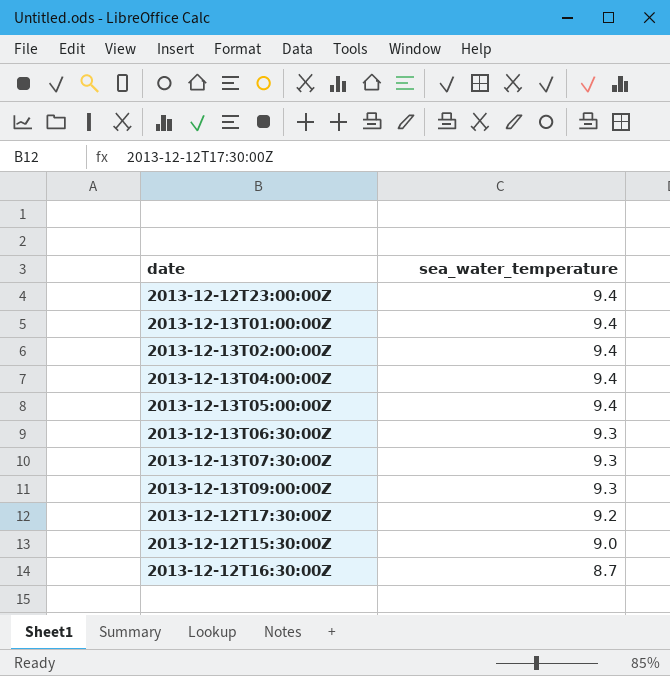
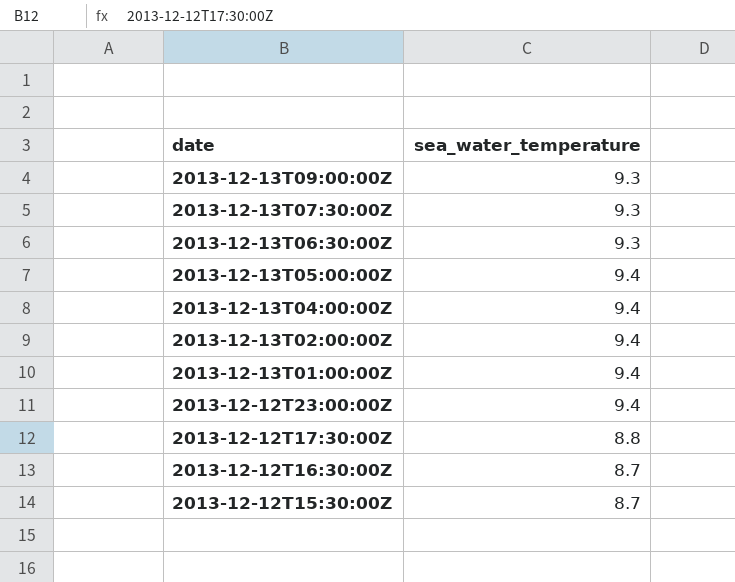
row order: sea_water_temperature descending -> date descending
2013-12-12T17:30:00Z | sea_water_temperature: 9.2 -> 8.8
2013-12-12T15:30:00Z | sea_water_temperature: 9.0 -> 8.7

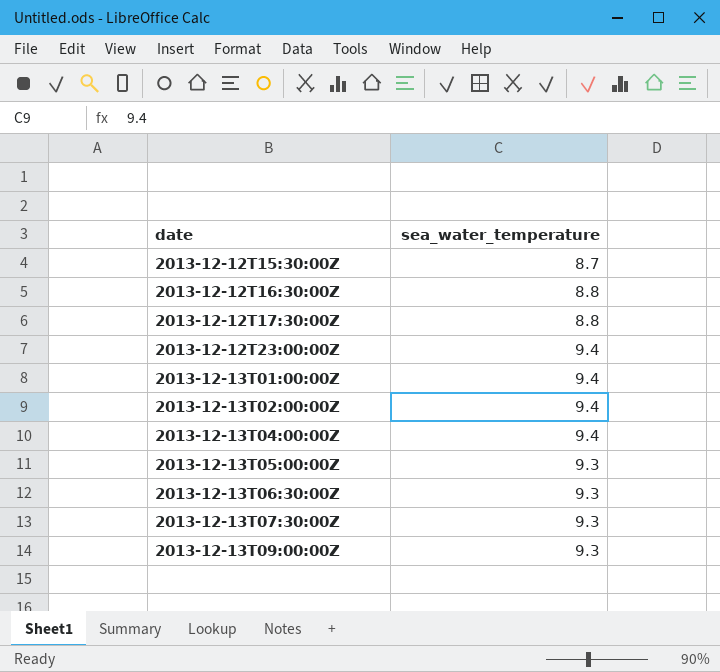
row order: date descending -> date ascending
2013-12-12T16:30:00Z | sea_water_temperature: 8.7 -> 8.8
2013-12-13T05:00:00Z | sea_water_temperature: 9.4 -> 9.3

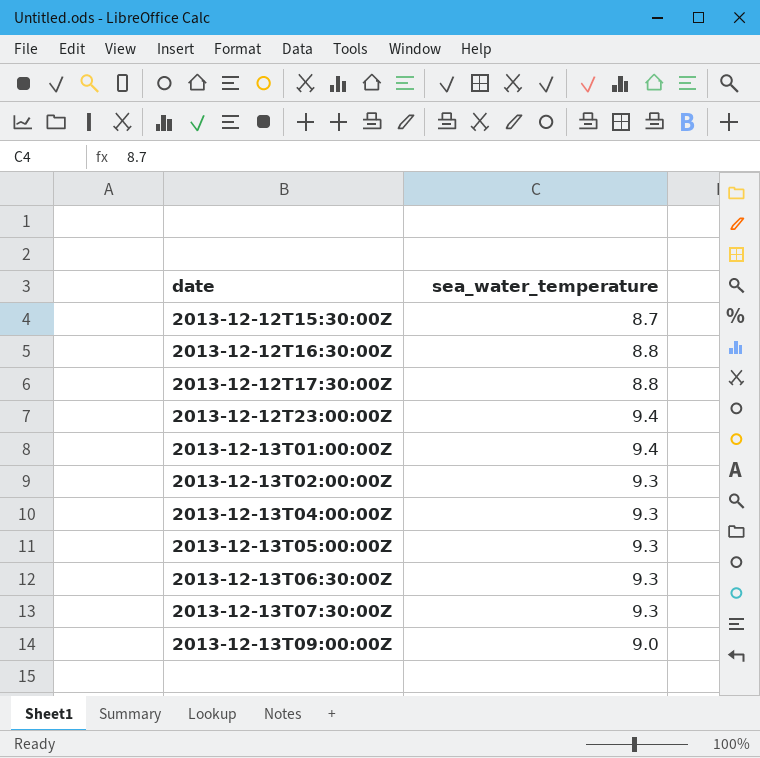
2013-12-13T02:00:00Z | sea_water_temperature: 9.4 -> 9.3
2013-12-13T04:00:00Z | sea_water_temperature: 9.4 -> 9.3
2013-12-13T09:00:00Z | sea_water_temperature: 9.3 -> 9.0

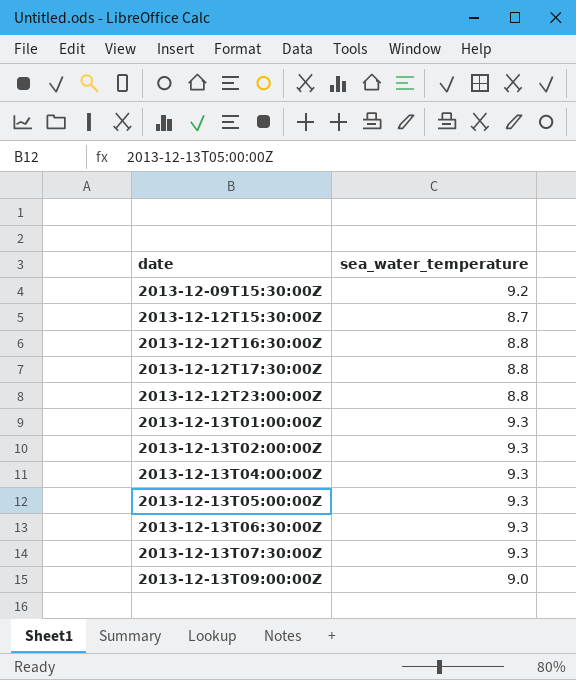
row 2013-12-09T15:30:00Z: none -> 9.2
2013-12-12T23:00:00Z | sea_water_temperature: 9.4 -> 8.8
2013-12-13T01:00:00Z | sea_water_temperature: 9.4 -> 9.3

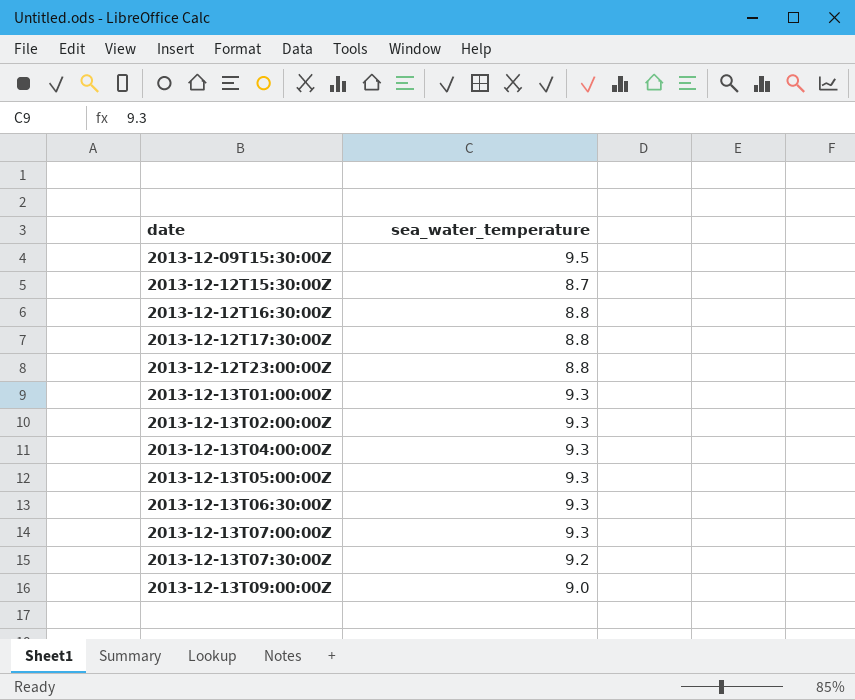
2013-12-09T15:30:00Z | sea_water_temperature: 9.2 -> 9.5
row 2013-12-13T07:00:00Z: none -> 9.3
2013-12-13T07:30:00Z | sea_water_temperature: 9.3 -> 9.2

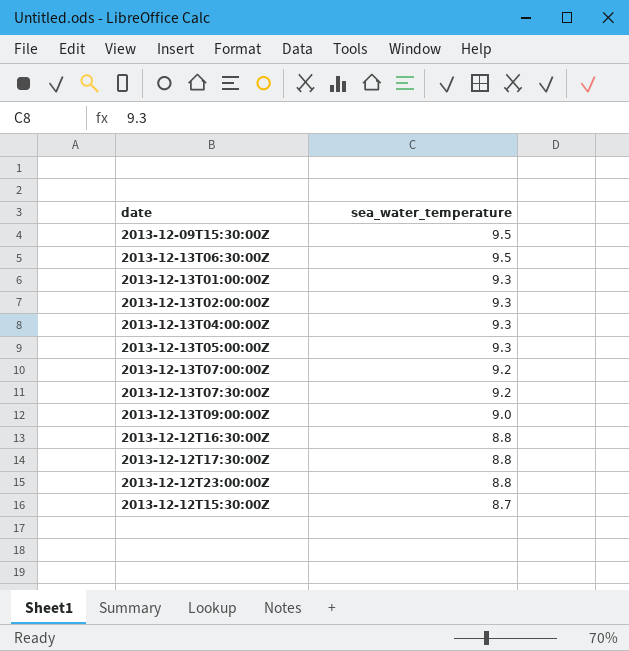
row order: date ascending -> sea_water_temperature descending
2013-12-13T06:30:00Z | sea_water_temperature: 9.3 -> 9.5
2013-12-13T07:00:00Z | sea_water_temperature: 9.3 -> 9.2

